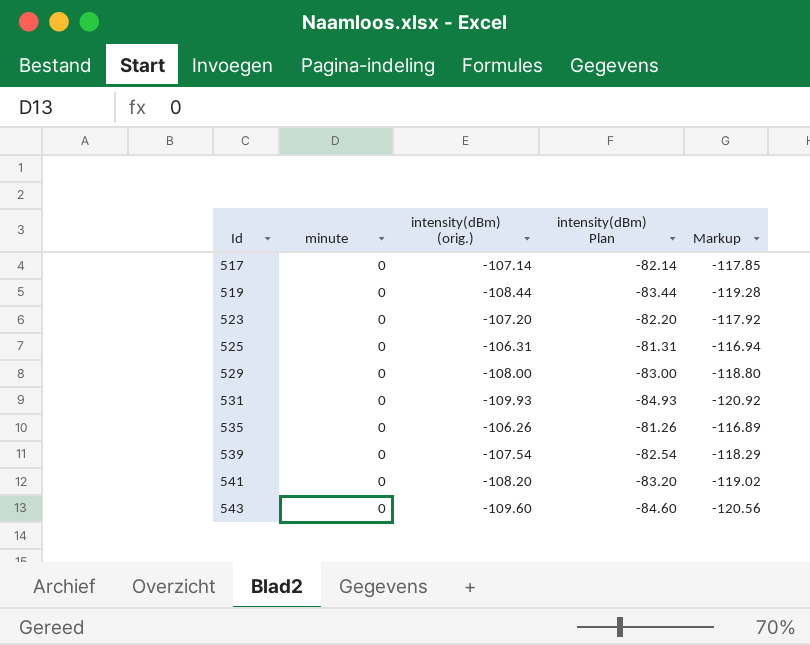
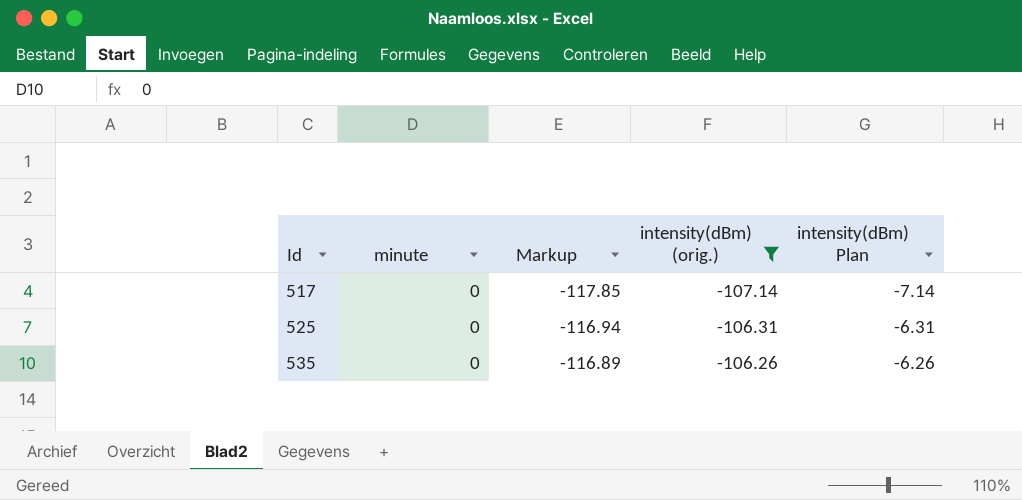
filter: none -> intensity(dBm) (orig.) >= -107.14
column Markup | position: 5 -> 3
column intensity(dBm) Plan | formula: [intensity(dBm) (orig.)] + 25 -> [intensity(dBm) (orig.)] + 100

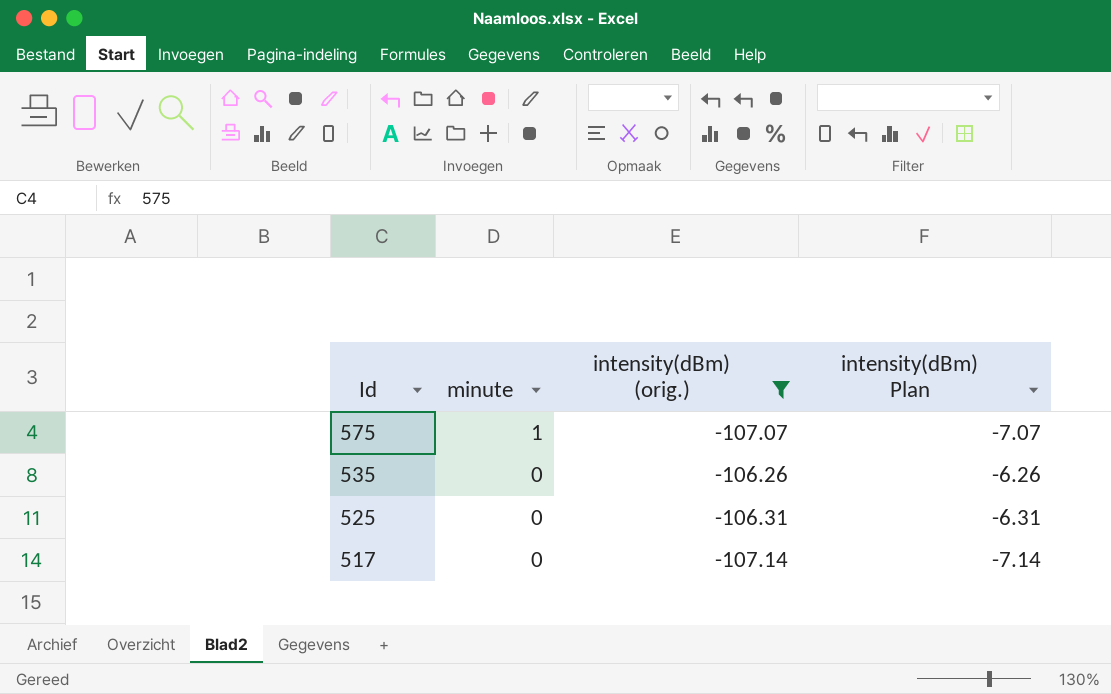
row order: Id ascending -> Id descending
column Markup | formula: [intensity(dBm) (orig.)] * 1.1 -> none
row 575: none -> 1 | -107.07 | -7.07

